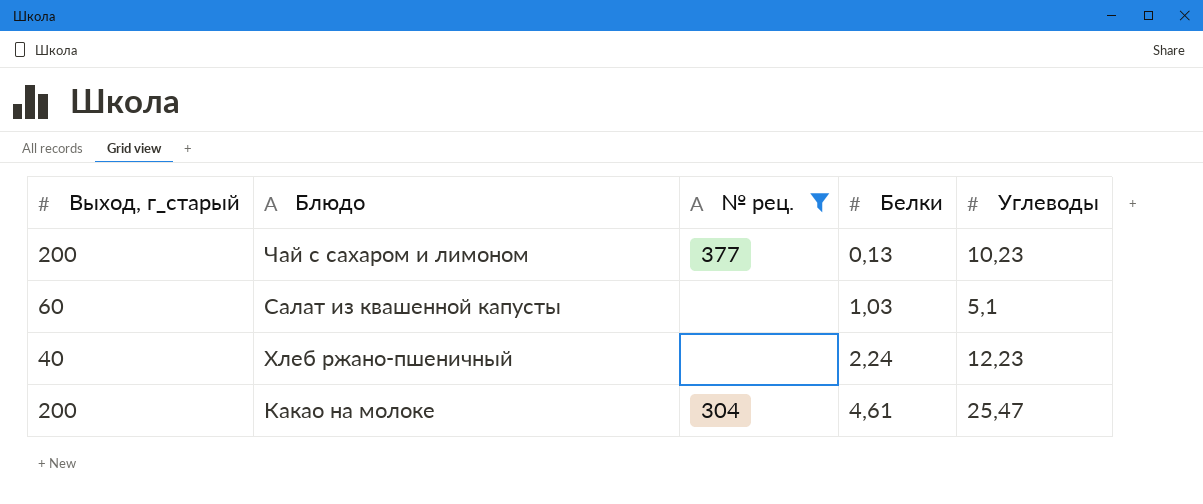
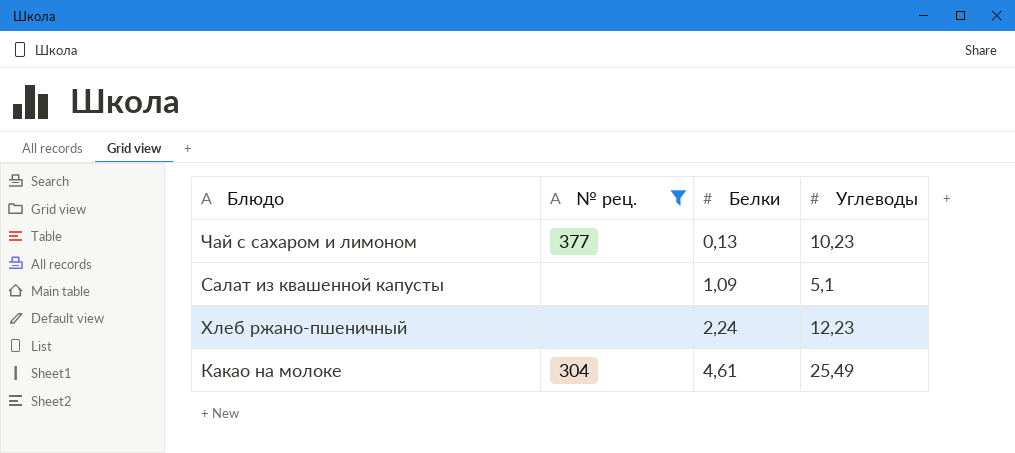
column Выход, г_старый | position: 1 -> none
Салат из квашенной капусты | Белки: 1,03 -> 1,09
Какао на молоке | Углеводы: 25,47 -> 25,49

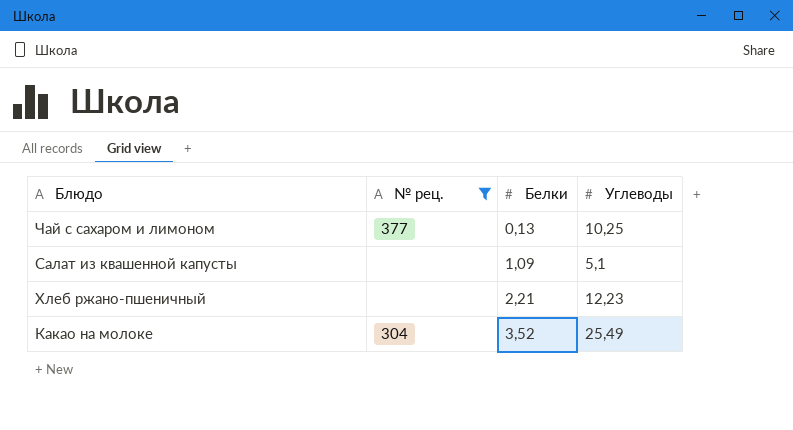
Чай с сахаром и лимоном | Углеводы: 10,23 -> 10,25
Хлеб ржано-пшеничный | Белки: 2,24 -> 2,21
Какао на молоке | Белки: 4,61 -> 3,52

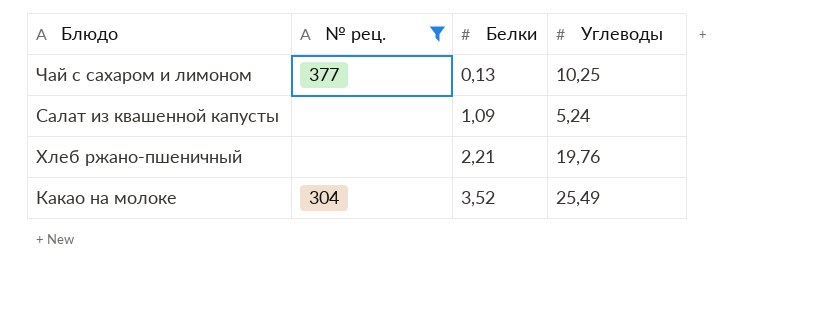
Салат из квашенной капусты | Углеводы: 5,1 -> 5,24
Хлеб ржано-пшеничный | Углеводы: 12,23 -> 19,76

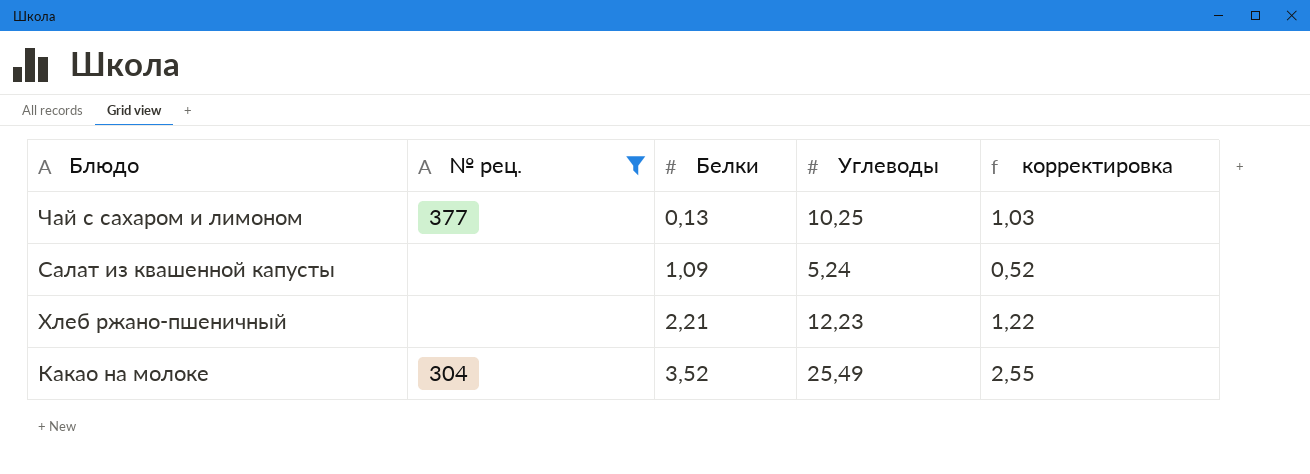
column корректировка | formula: none -> [Углеводы] * 0,1
Хлеб ржано-пшеничный | Углеводы: 19,76 -> 12,23

